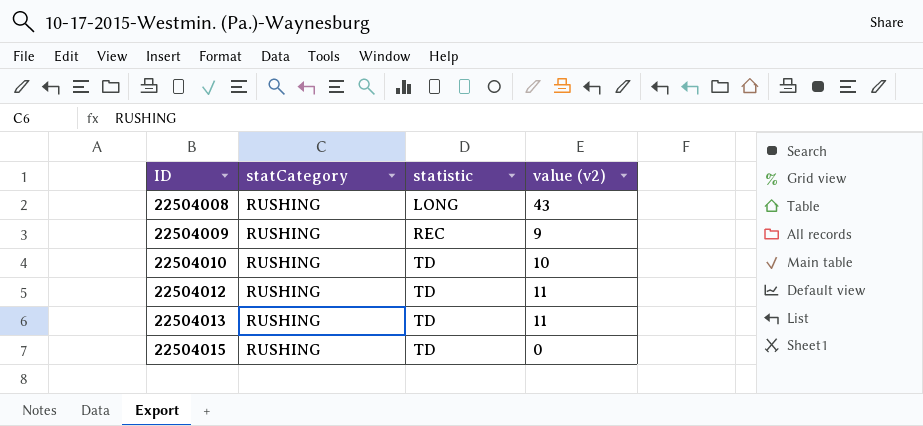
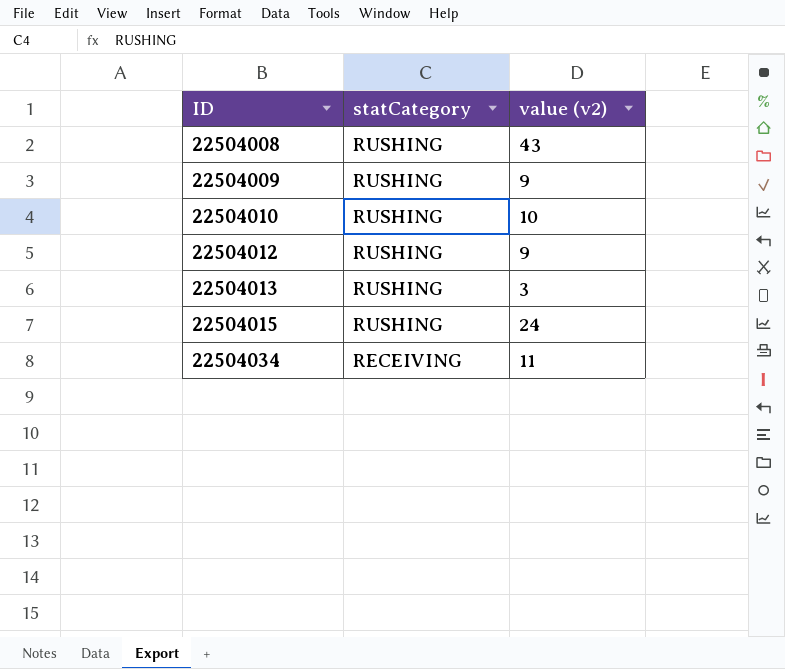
column statistic | position: 3 -> none
22504012 | value (v2): 11 -> 9
22504013 | value (v2): 11 -> 3
22504015 | value (v2): 0 -> 24
row 22504034: none -> RECEIVING | 11

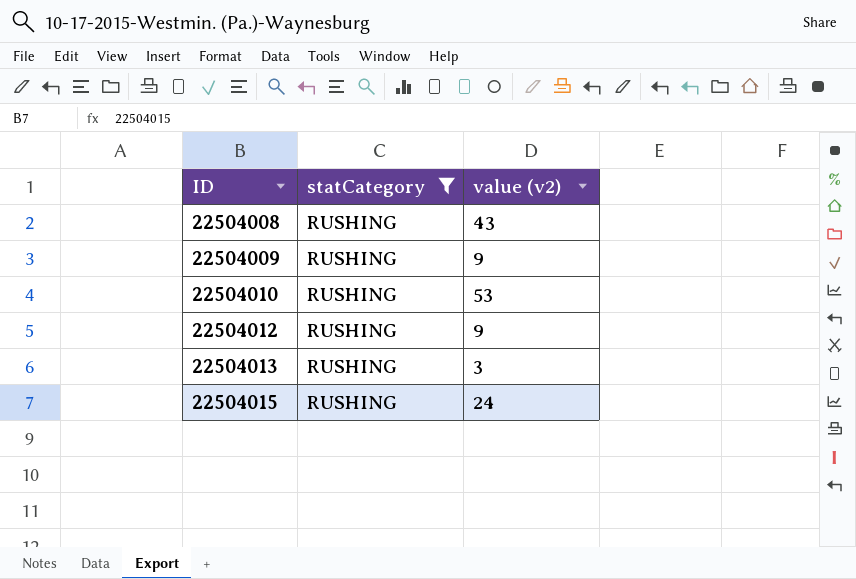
filter: none -> statCategory = RUSHING
22504010 | value (v2): 10 -> 53

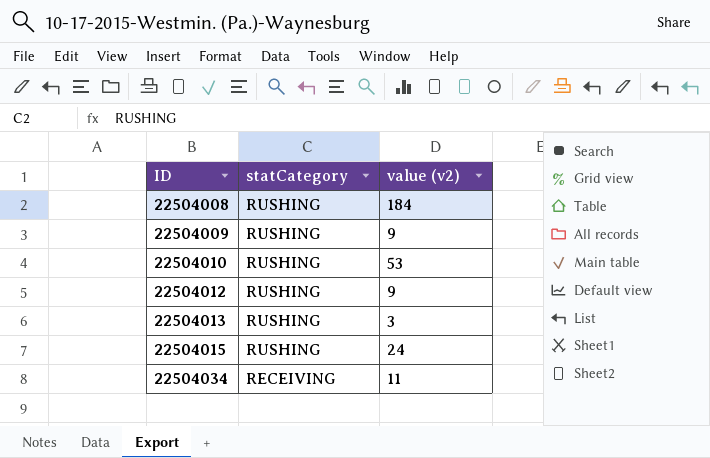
filter: statCategory = RUSHING -> none
22504008 | value (v2): 43 -> 184

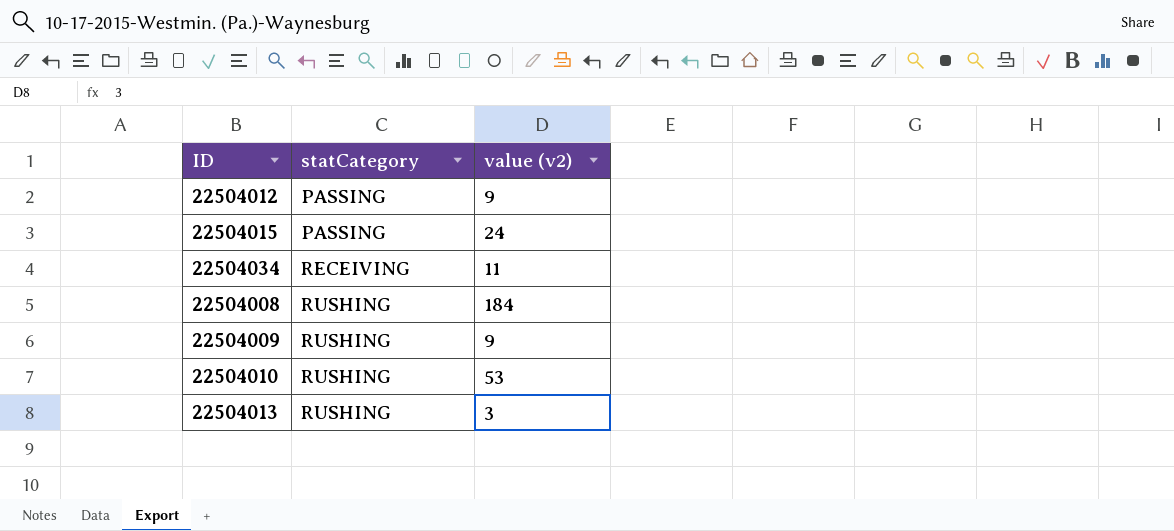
row order: ID ascending -> statCategory ascending
22504012 | statCategory: RUSHING -> PASSING
22504015 | statCategory: RUSHING -> PASSING

